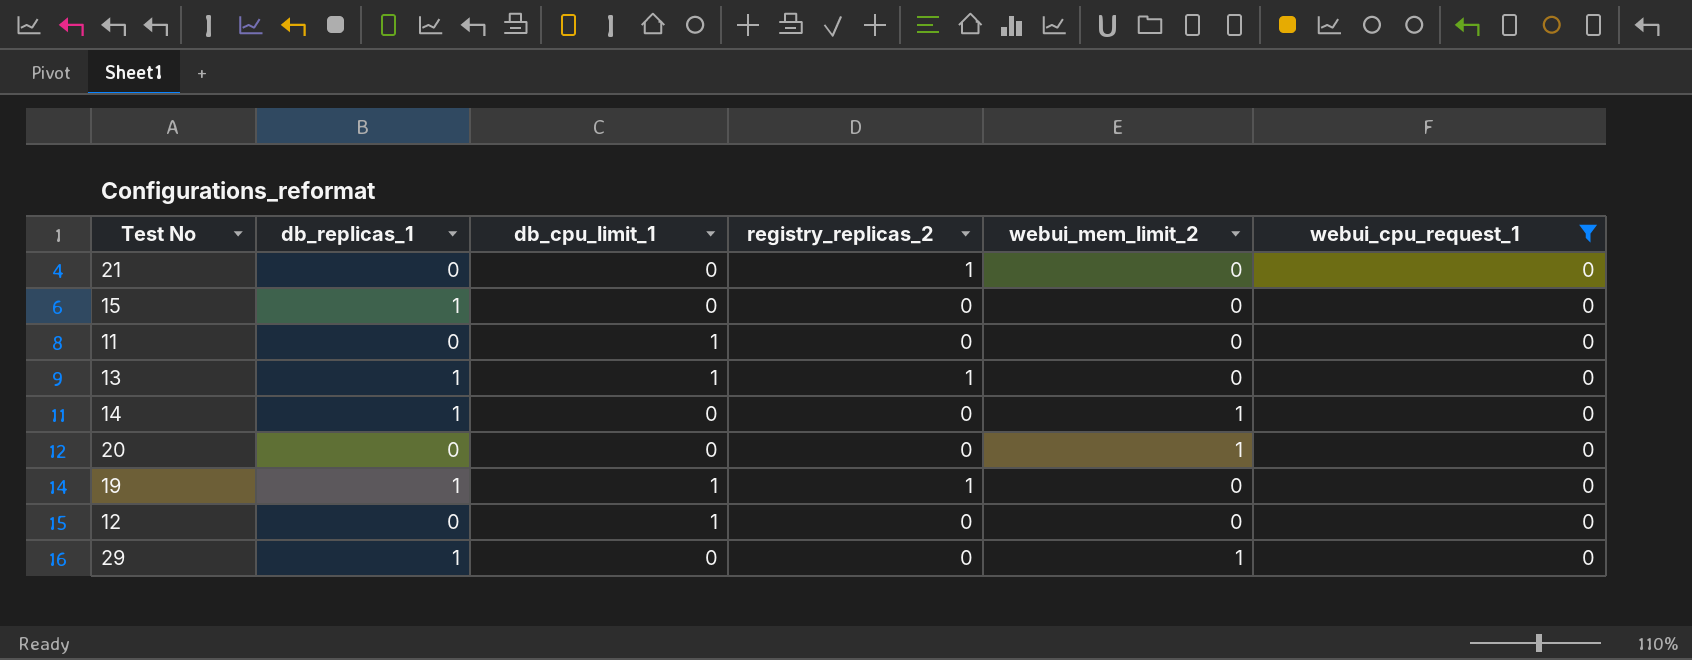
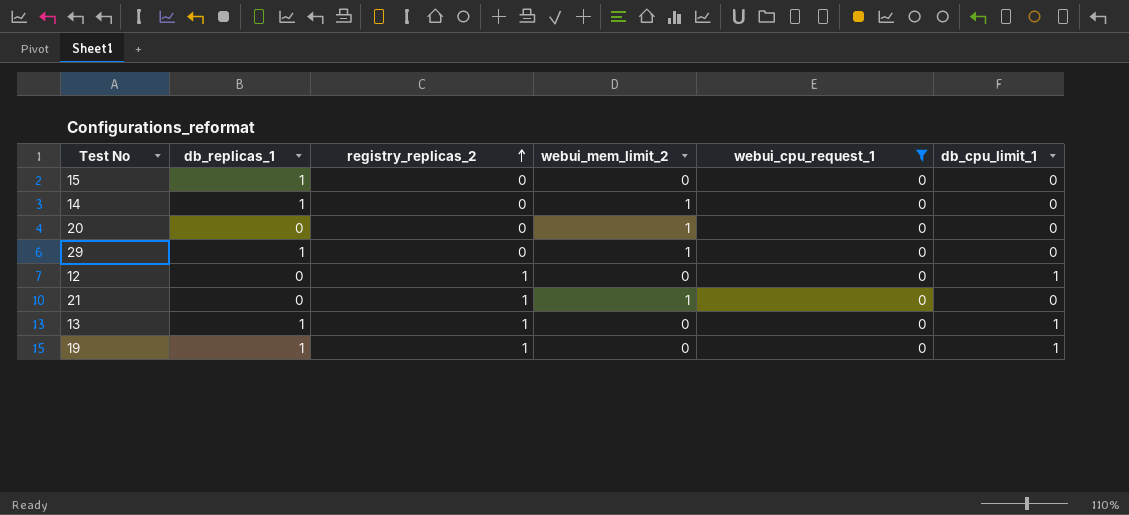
row order: none -> registry_replicas_2 ascending
column db_cpu_limit_1 | position: 3 -> 6
row 11: 0 | 1 | 0 | 0 | 0 -> none
12 | registry_replicas_2: 0 -> 1
21 | webui_mem_limit_2: 0 -> 1

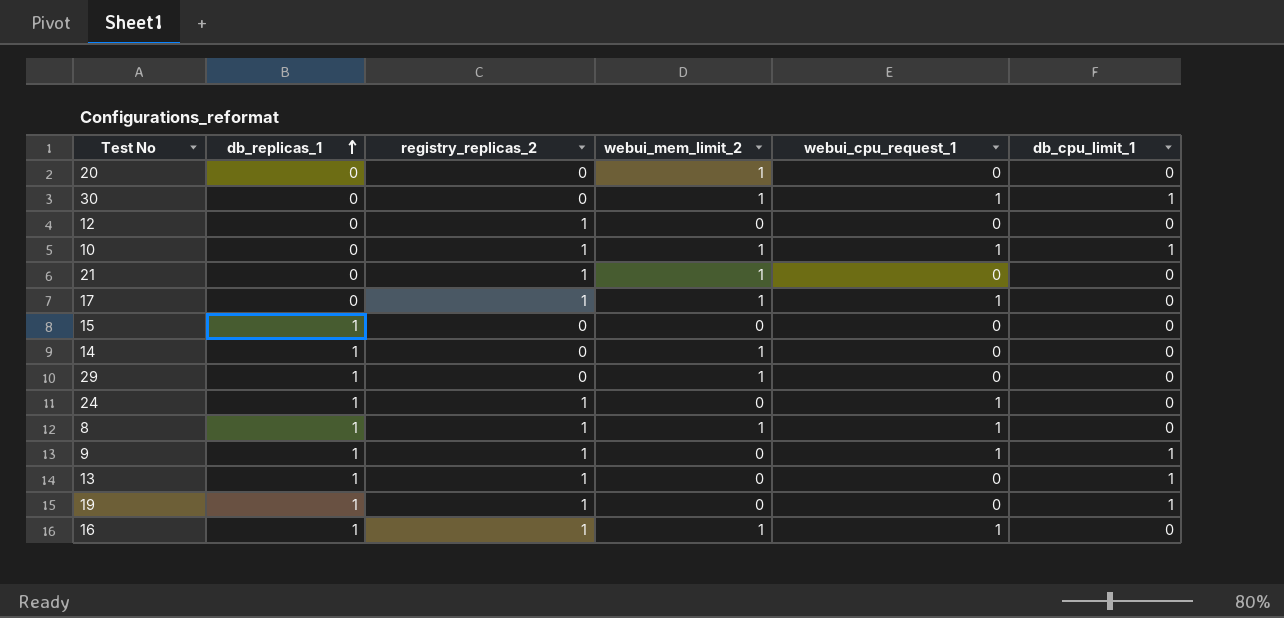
filter: webui_cpu_request_1 = 0 -> none
row order: registry_replicas_2 ascending -> db_replicas_1 ascending
12 | db_cpu_limit_1: 1 -> 0

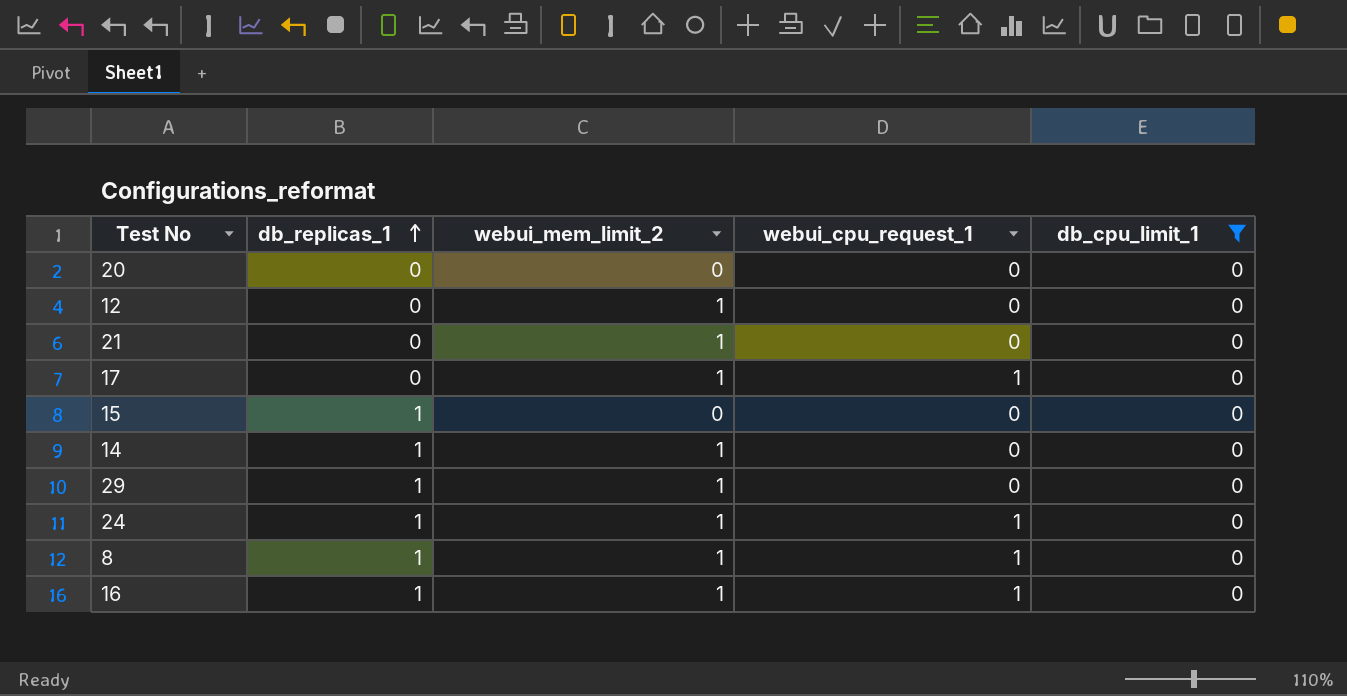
filter: none -> db_cpu_limit_1 = 0
column registry_replicas_2 | position: 3 -> none
20 | webui_mem_limit_2: 1 -> 0
12 | webui_mem_limit_2: 0 -> 1
24 | webui_mem_limit_2: 0 -> 1

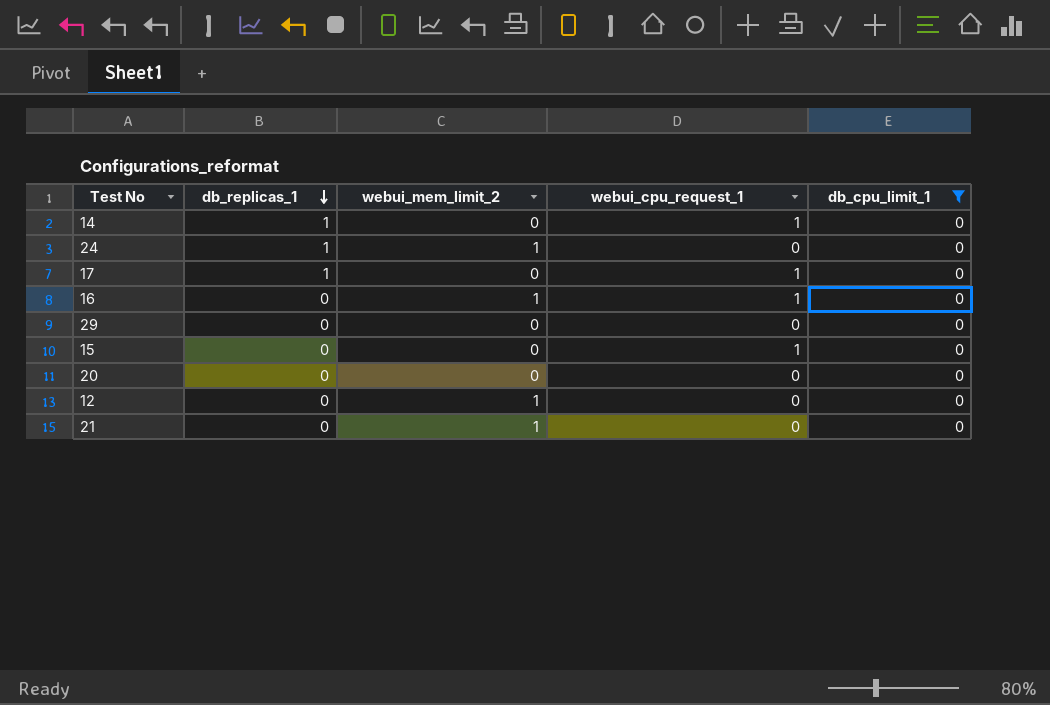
row order: db_replicas_1 ascending -> db_replicas_1 descending
row 8: 1 | 1 | 1 | 0 -> none
14 | webui_mem_limit_2: 1 -> 0
14 | webui_cpu_request_1: 0 -> 1
24 | webui_cpu_request_1: 1 -> 0
17 | db_replicas_1: 0 -> 1
17 | webui_mem_limit_2: 1 -> 0
16 | db_replicas_1: 1 -> 0
29 | db_replicas_1: 1 -> 0
29 | webui_mem_limit_2: 1 -> 0
15 | db_replicas_1: 1 -> 0
15 | webui_cpu_request_1: 0 -> 1

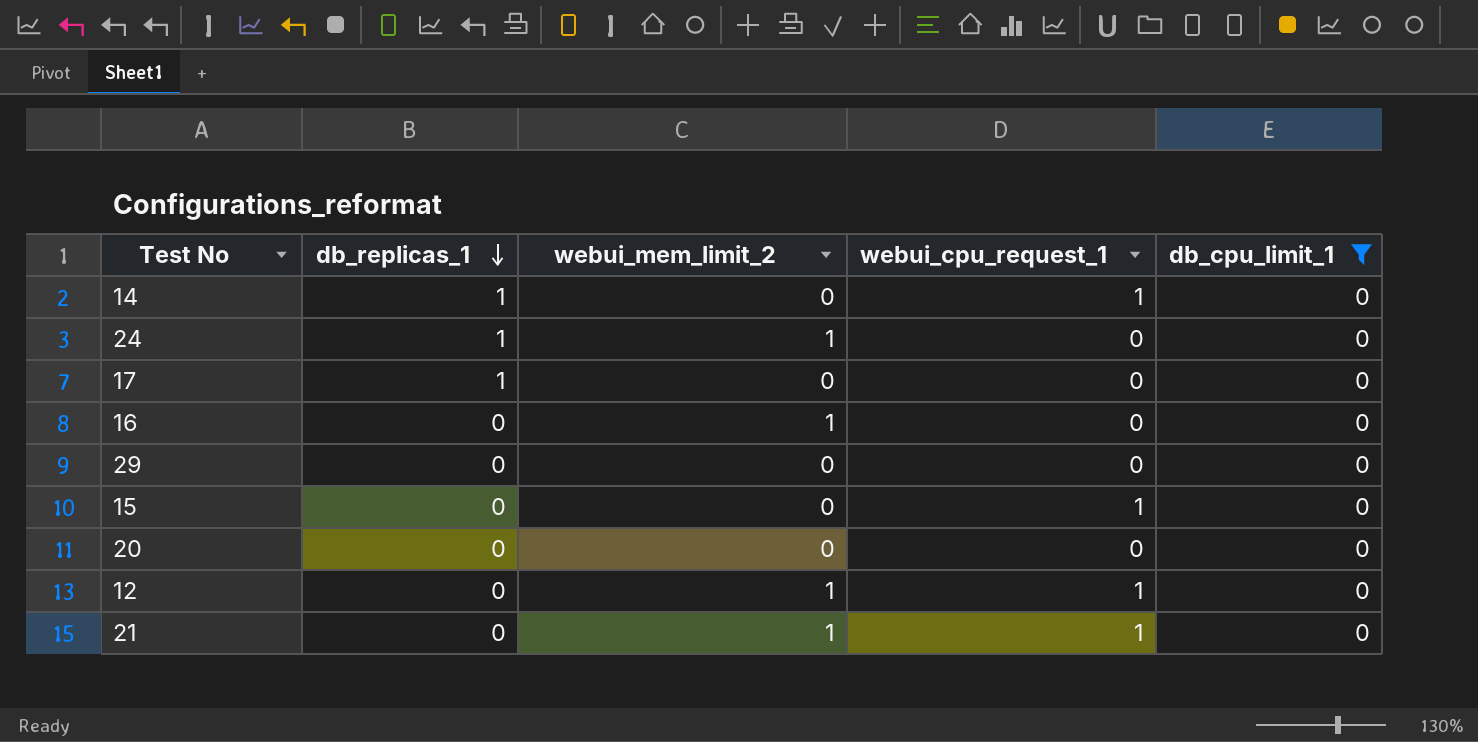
17 | webui_cpu_request_1: 1 -> 0
16 | webui_cpu_request_1: 1 -> 0
12 | webui_cpu_request_1: 0 -> 1
21 | webui_cpu_request_1: 0 -> 1

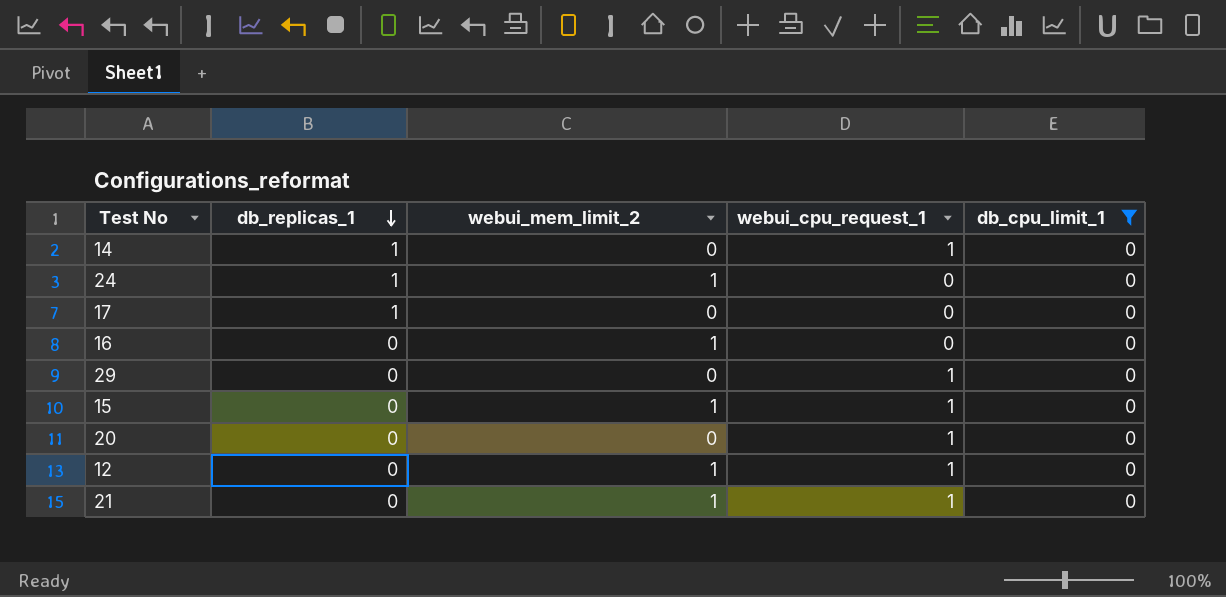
29 | webui_cpu_request_1: 0 -> 1
15 | webui_mem_limit_2: 0 -> 1
20 | webui_cpu_request_1: 0 -> 1

